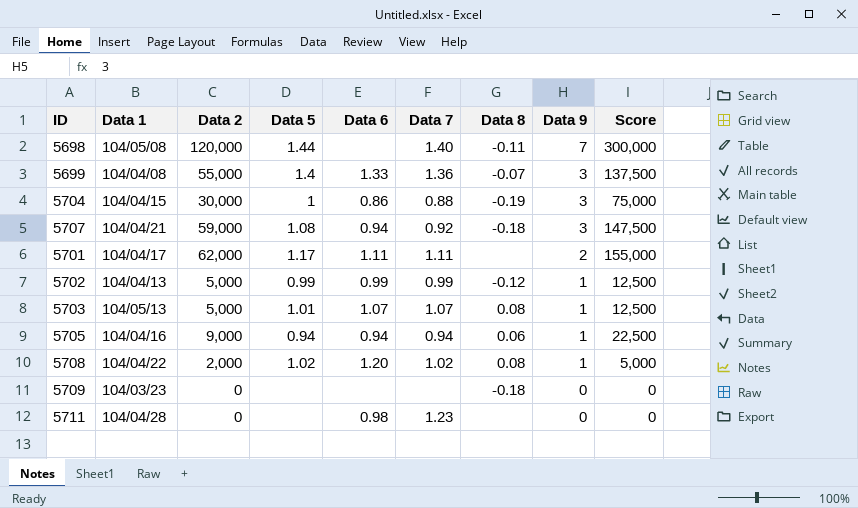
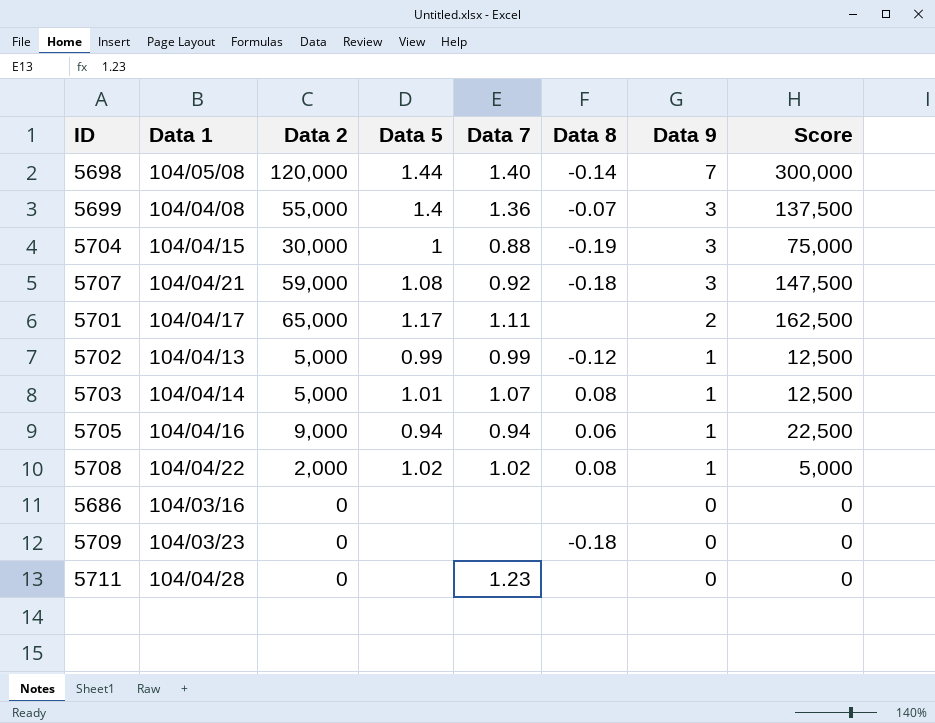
column Data 6 | position: 5 -> none
5698 | Data 8: -0.11 -> -0.14
5701 | Data 2: 62,000 -> 65,000
5701 | Score: 155,000 -> 162,500
5703 | Data 1: 104/05/13 -> 104/04/14
row 5686: none -> 104/03/16 | 0 | none | none | none | 0 | 0

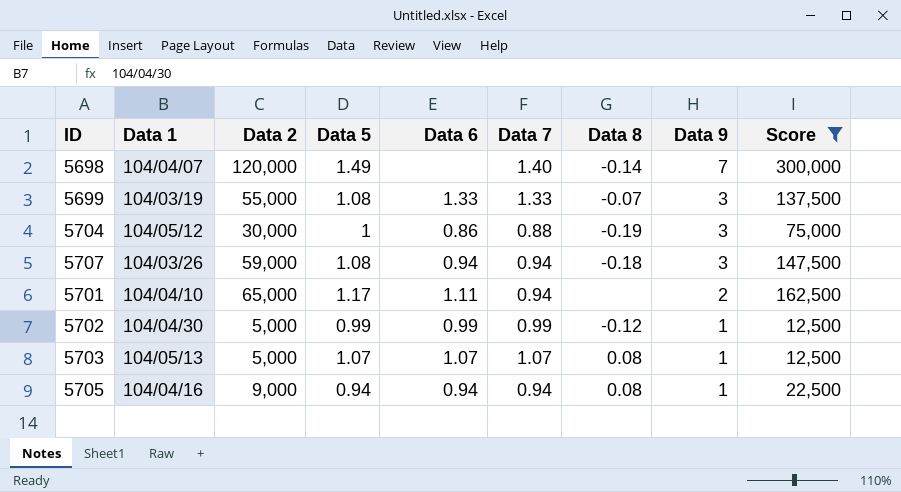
filter: none -> Score >= 12,500
column Data 6 | position: none -> 5
5698 | Data 1: 104/05/08 -> 104/04/07
5698 | Data 5: 1.44 -> 1.49
5699 | Data 1: 104/04/08 -> 104/03/19
5699 | Data 5: 1.4 -> 1.08
5699 | Data 7: 1.36 -> 1.33
5704 | Data 1: 104/04/15 -> 104/05/12
5707 | Data 1: 104/04/21 -> 104/03/26
5707 | Data 7: 0.92 -> 0.94
5701 | Data 1: 104/04/17 -> 104/04/10
5701 | Data 7: 1.11 -> 0.94
5702 | Data 1: 104/04/13 -> 104/04/30
5703 | Data 1: 104/04/14 -> 104/05/13
5703 | Data 5: 1.01 -> 1.07
5705 | Data 8: 0.06 -> 0.08

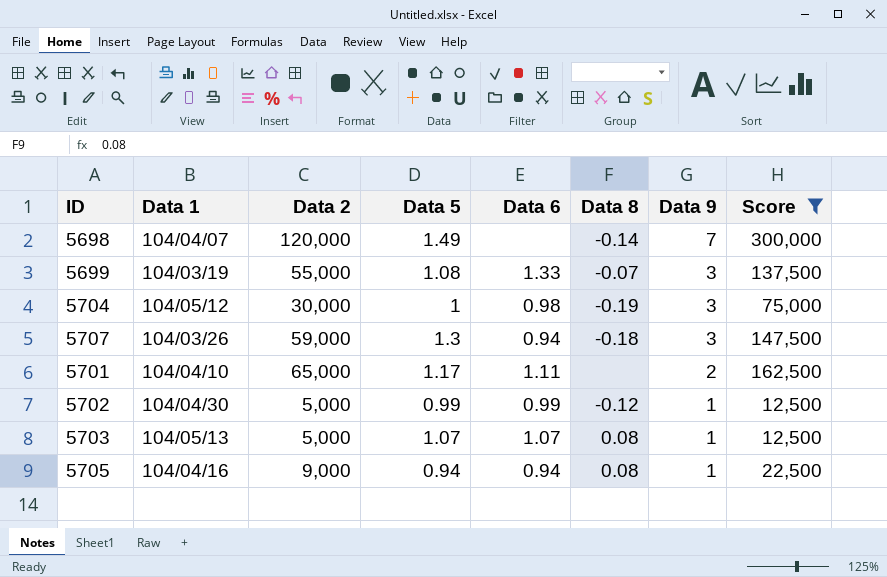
column Data 7 | position: 6 -> none
5704 | Data 6: 0.86 -> 0.98
5707 | Data 5: 1.08 -> 1.3

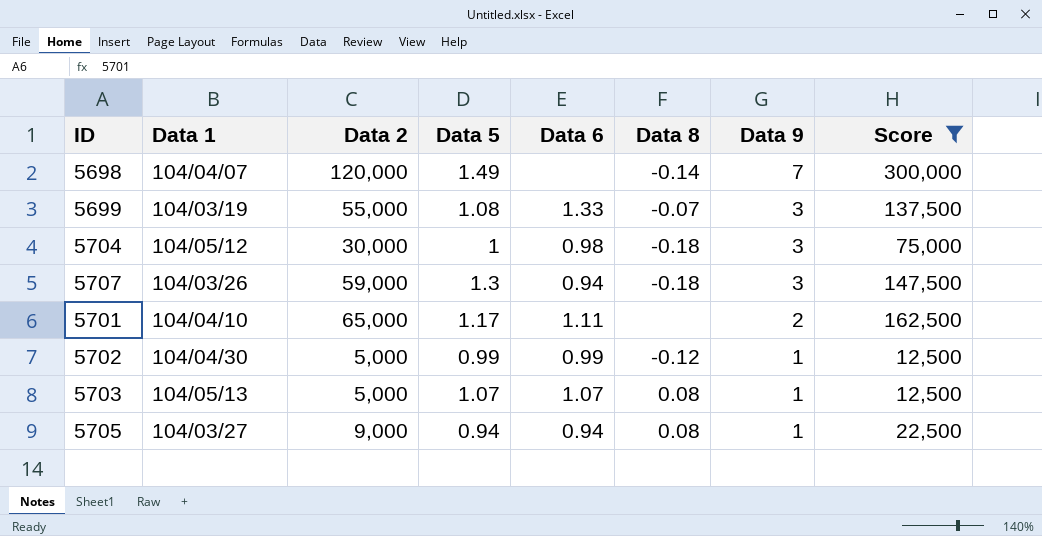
5704 | Data 8: -0.19 -> -0.18
5705 | Data 1: 104/04/16 -> 104/03/27

